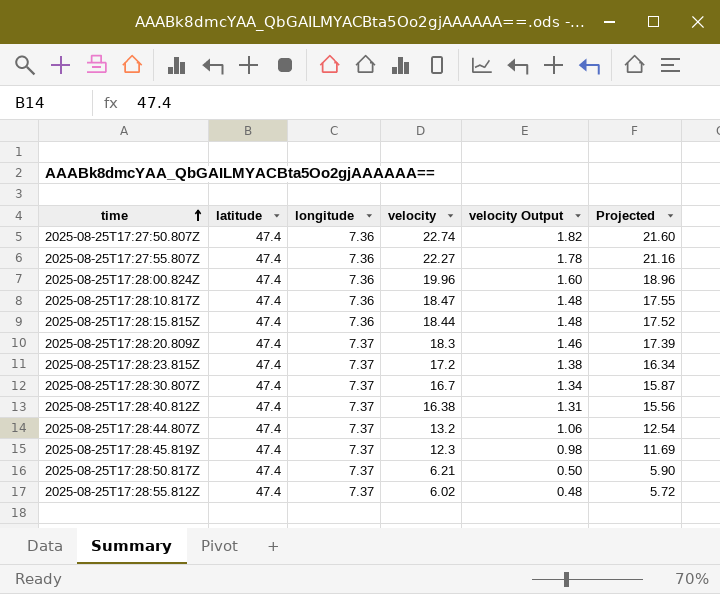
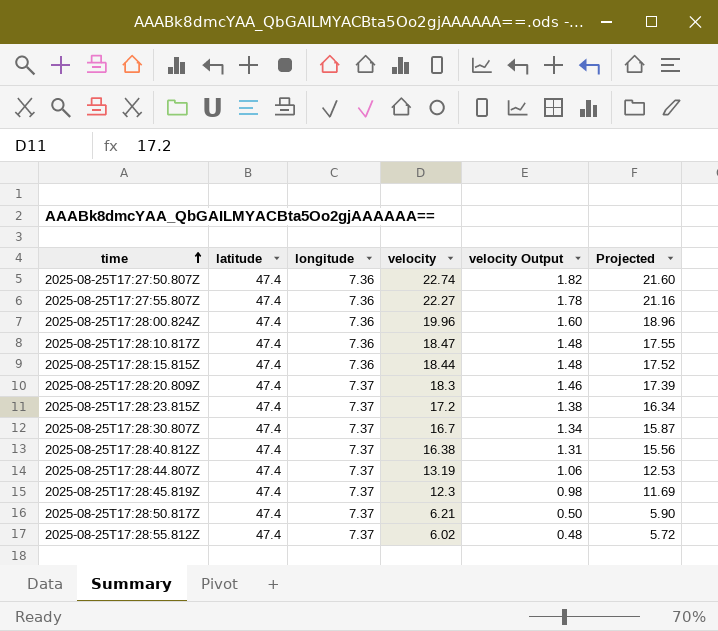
2025-08-25T17:28:44.807Z | velocity: 13.2 -> 13.19
2025-08-25T17:28:44.807Z | Projected: 12.54 -> 12.53

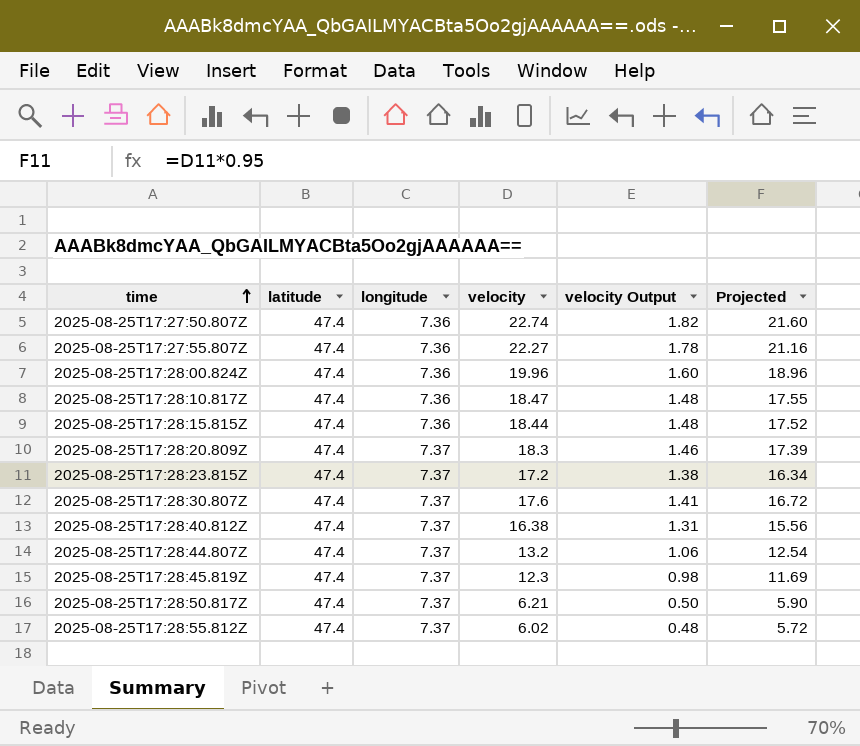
2025-08-25T17:28:30.807Z | velocity: 16.7 -> 17.6
2025-08-25T17:28:30.807Z | velocity Output: 1.34 -> 1.41
2025-08-25T17:28:30.807Z | Projected: 15.87 -> 16.72
2025-08-25T17:28:44.807Z | velocity: 13.19 -> 13.2
2025-08-25T17:28:44.807Z | Projected: 12.53 -> 12.54

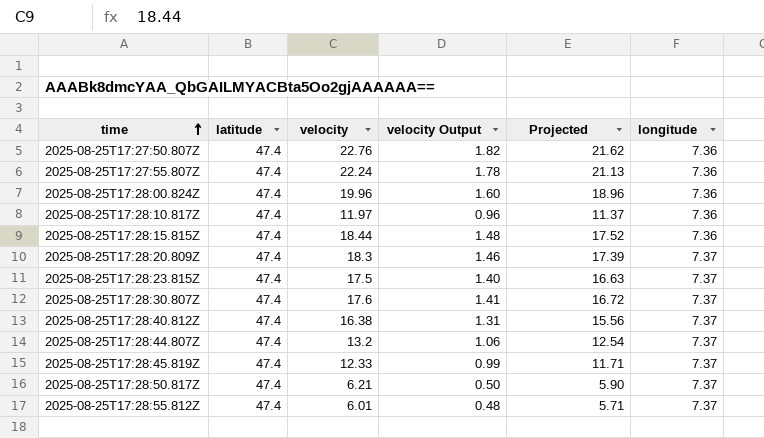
column longitude | position: 3 -> 6
2025-08-25T17:27:50.807Z | velocity: 22.74 -> 22.76
2025-08-25T17:27:50.807Z | Projected: 21.60 -> 21.62
2025-08-25T17:27:55.807Z | velocity: 22.27 -> 22.24
2025-08-25T17:27:55.807Z | Projected: 21.16 -> 21.13
2025-08-25T17:28:10.817Z | velocity: 18.47 -> 11.97
2025-08-25T17:28:10.817Z | velocity Output: 1.48 -> 0.96
2025-08-25T17:28:10.817Z | Projected: 17.55 -> 11.37
2025-08-25T17:28:23.815Z | velocity: 17.2 -> 17.5
2025-08-25T17:28:23.815Z | velocity Output: 1.38 -> 1.40
2025-08-25T17:28:23.815Z | Projected: 16.34 -> 16.63
2025-08-25T17:28:45.819Z | velocity: 12.3 -> 12.33
2025-08-25T17:28:45.819Z | velocity Output: 0.98 -> 0.99
2025-08-25T17:28:45.819Z | Projected: 11.69 -> 11.71
2025-08-25T17:28:55.812Z | velocity: 6.02 -> 6.01
2025-08-25T17:28:55.812Z | Projected: 5.72 -> 5.71

